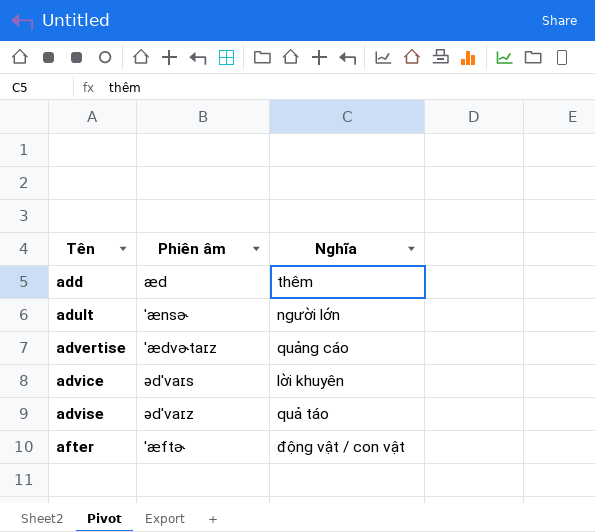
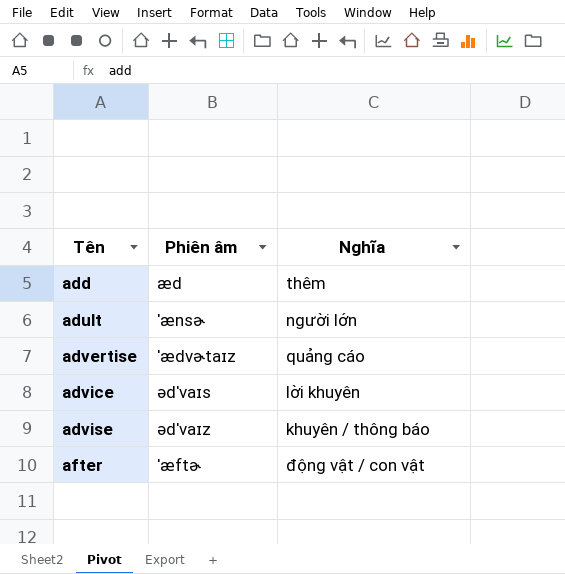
advise | Nghĩa: quả táo -> khuyên / thông báo

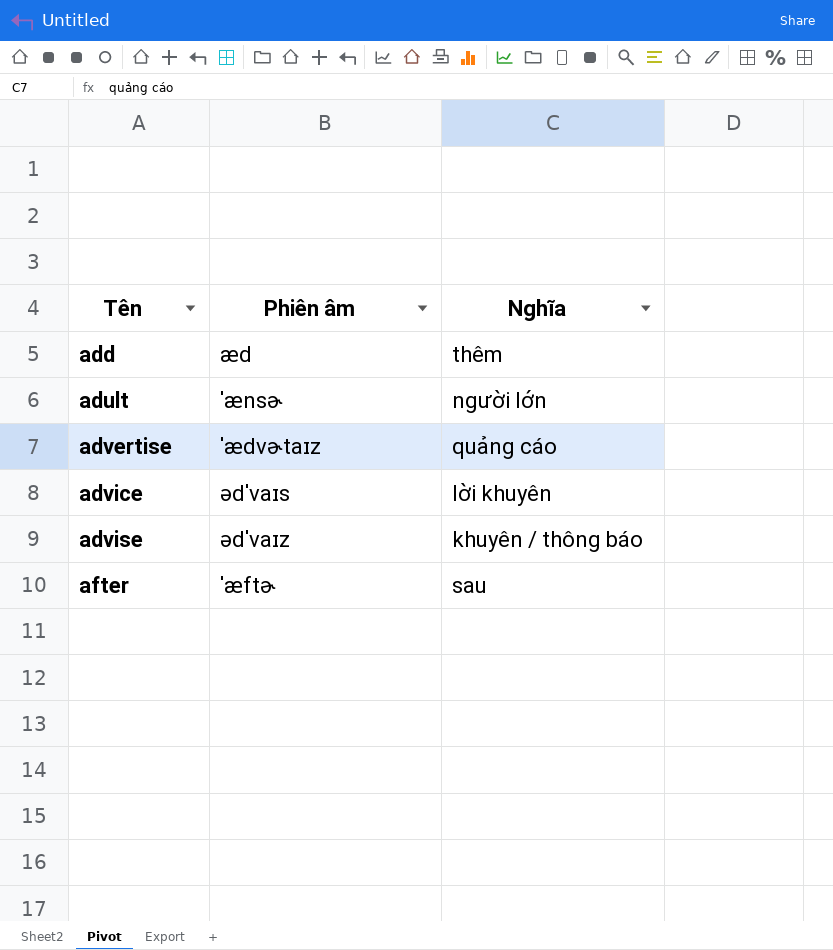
after | Nghĩa: động vật / con vật -> sau

